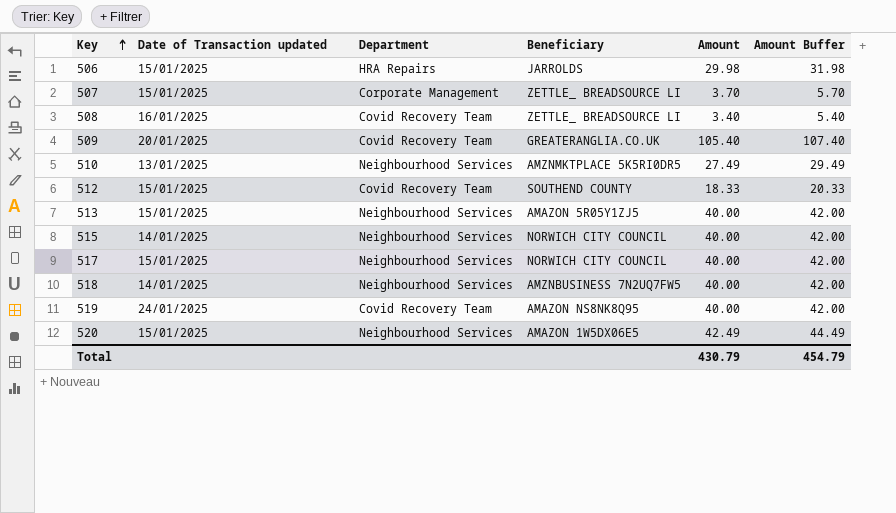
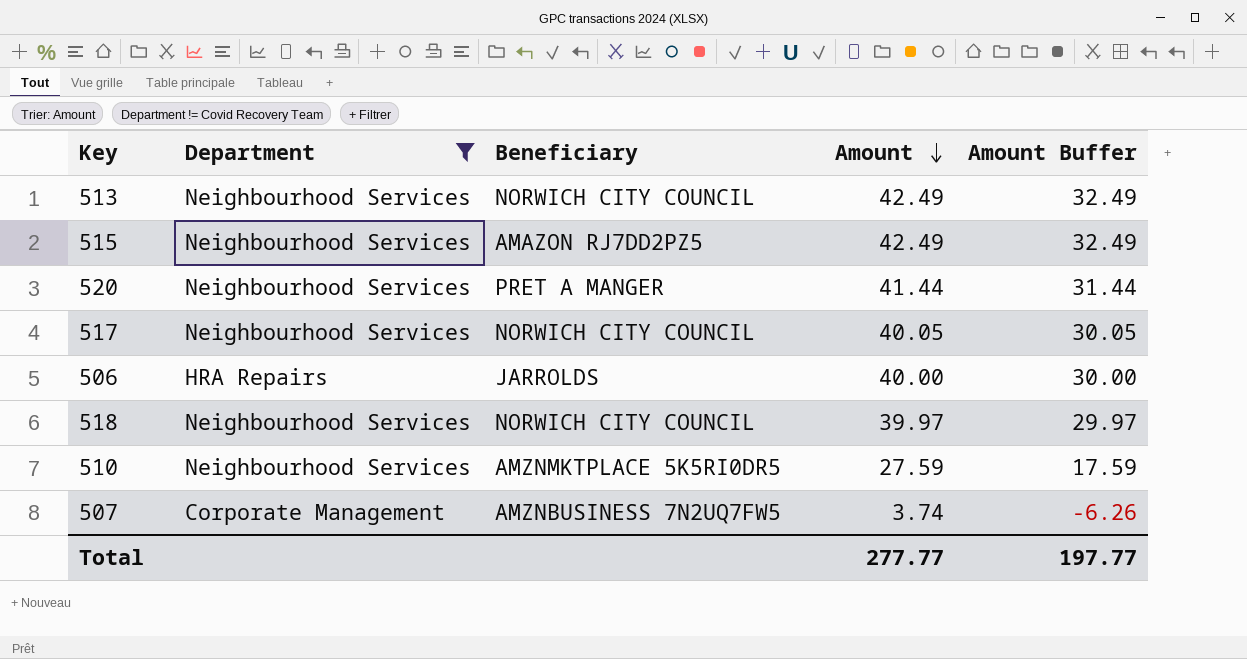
filter: none -> Department != Covid Recovery Team
row order: Key ascending -> Amount descending
column Date of Transaction updated | position: 2 -> none
column Amount Buffer | formula: [Amount] + 2 -> [Amount] - 10
513 | Beneficiary: AMAZON 5R05Y1ZJ5 -> NORWICH CITY COUNCIL
513 | Amount: 40.00 -> 42.49
515 | Beneficiary: NORWICH CITY COUNCIL -> AMAZON RJ7DD2PZ5
515 | Amount: 40.00 -> 42.49
520 | Beneficiary: AMAZON 1W5DX06E5 -> PRET A MANGER
520 | Amount: 42.49 -> 41.44
517 | Amount: 40.00 -> 40.05
506 | Amount: 29.98 -> 40.00
518 | Beneficiary: AMZNBUSINESS 7N2UQ7FW5 -> NORWICH CITY COUNCIL
518 | Amount: 40.00 -> 39.97
510 | Amount: 27.49 -> 27.59
507 | Beneficiary: ZETTLE_ BREADSOURCE LI -> AMZNBUSINESS 7N2UQ7FW5
507 | Amount: 3.70 -> 3.74
Total | Amount: 430.79 -> 277.77
Total | Amount Buffer: 454.79 -> 197.77

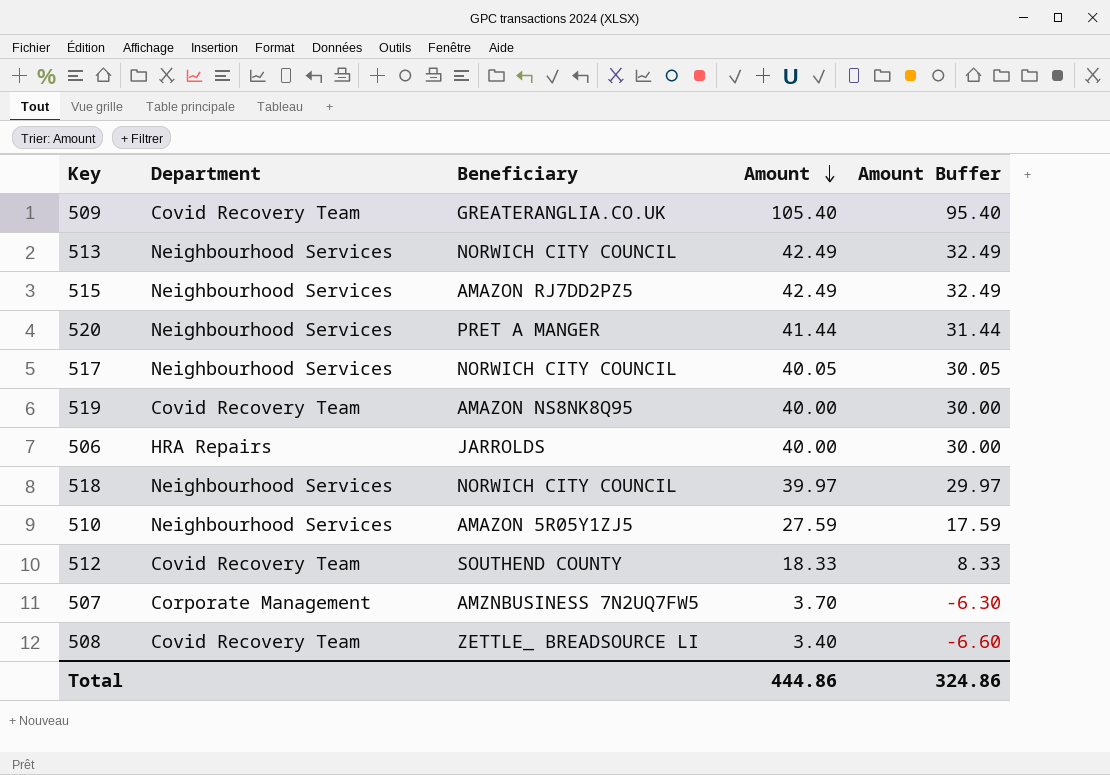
filter: Department != Covid Recovery Team -> none
510 | Beneficiary: AMZNMKTPLACE 5K5RI0DR5 -> AMAZON 5R05Y1ZJ5
507 | Amount: 3.74 -> 3.70
507 | Amount Buffer: -6.26 -> -6.30
Total | Amount: 277.77 -> 444.86
Total | Amount Buffer: 197.77 -> 324.86

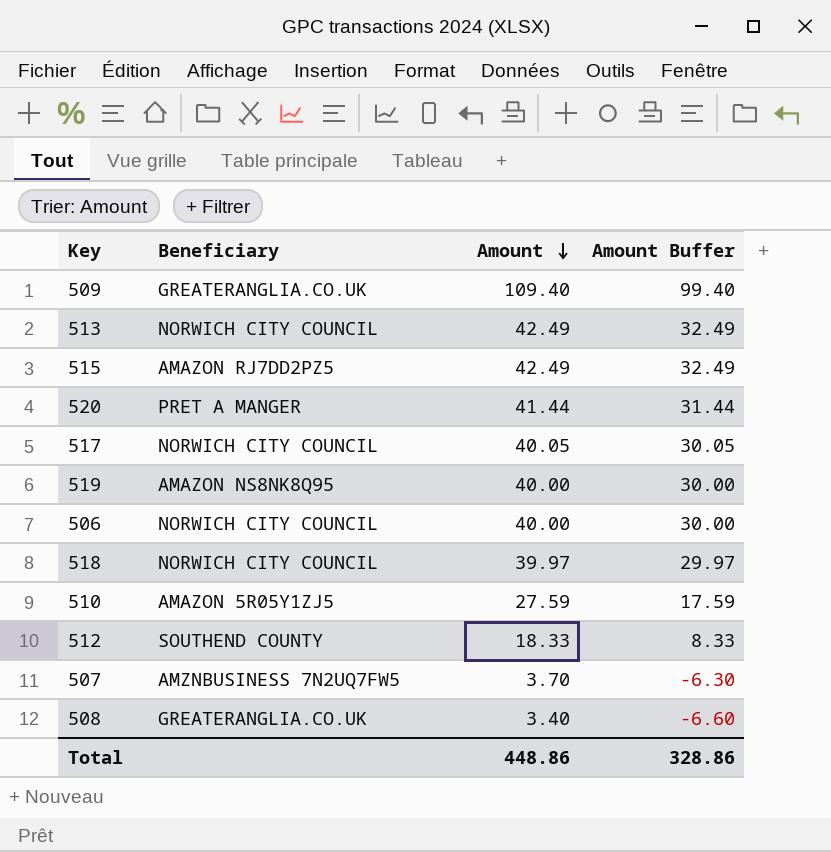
column Department | position: 2 -> none
509 | Amount: 105.40 -> 109.40
509 | Amount Buffer: 95.40 -> 99.40
506 | Beneficiary: JARROLDS -> NORWICH CITY COUNCIL
508 | Beneficiary: ZETTLE_ BREADSOURCE LI -> GREATERANGLIA.CO.UK
Total | Amount: 444.86 -> 448.86
Total | Amount Buffer: 324.86 -> 328.86

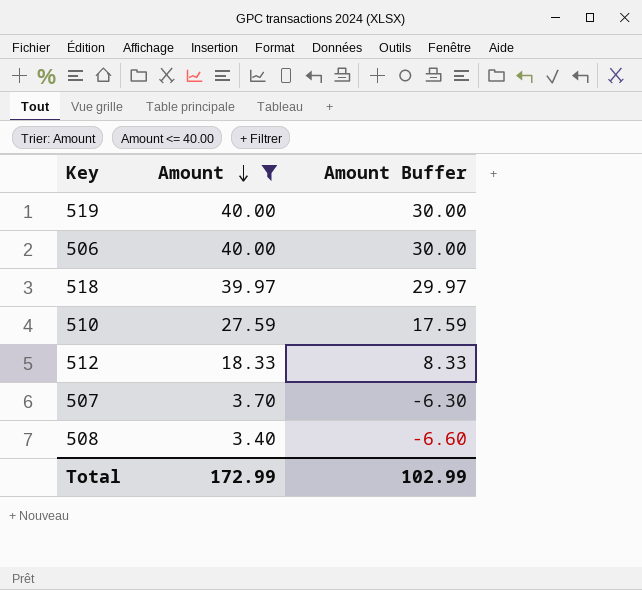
filter: none -> Amount <= 40.00
column Beneficiary | position: 2 -> none
Total | Amount: 448.86 -> 172.99
Total | Amount Buffer: 328.86 -> 102.99

